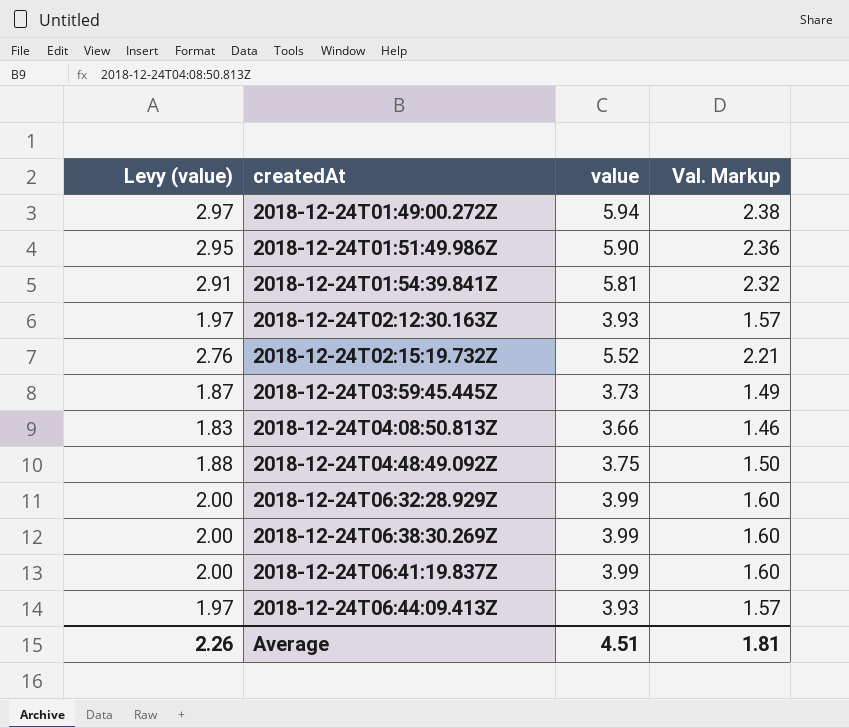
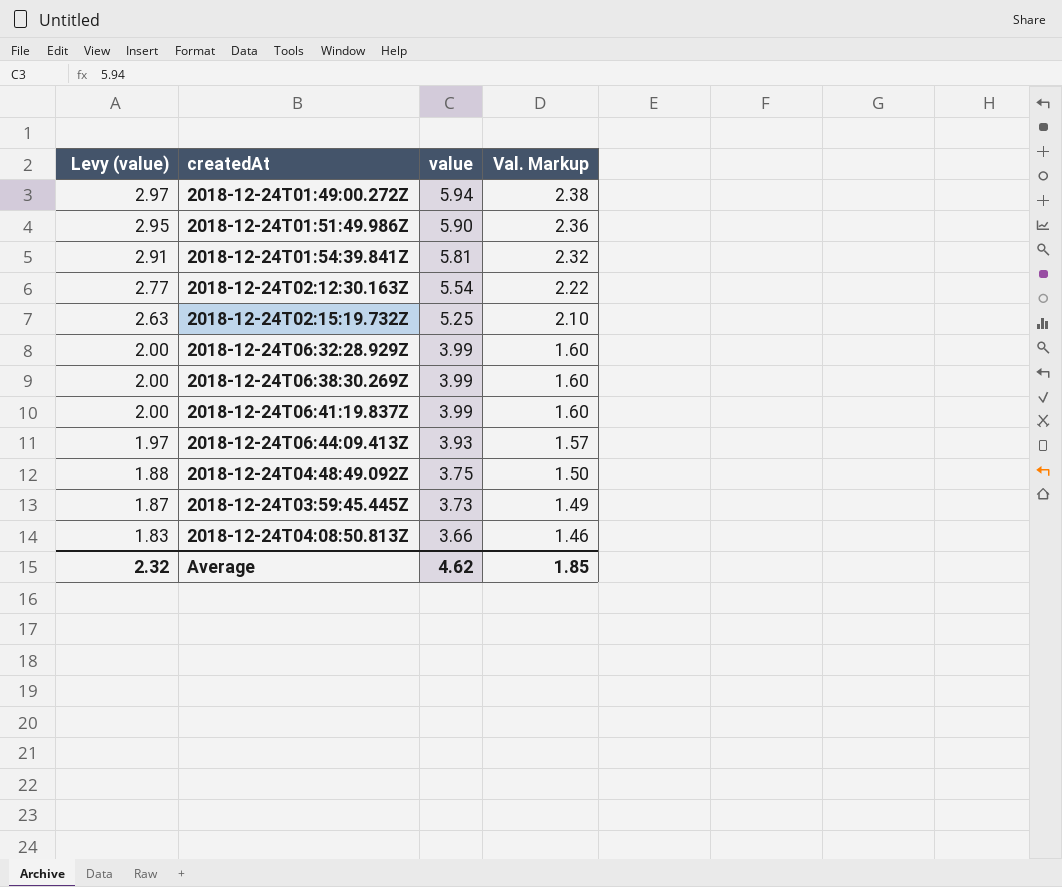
row order: createdAt ascending -> Levy (value) descending
2018-12-24T02:12:30.163Z | Levy (value): 1.97 -> 2.77
2018-12-24T02:12:30.163Z | value: 3.93 -> 5.54
2018-12-24T02:12:30.163Z | Val. Markup: 1.57 -> 2.22
2018-12-24T02:15:19.732Z | Levy (value): 2.76 -> 2.63
2018-12-24T02:15:19.732Z | value: 5.52 -> 5.25
2018-12-24T02:15:19.732Z | Val. Markup: 2.21 -> 2.10
Average | Levy (value): 2.26 -> 2.32
Average | value: 4.51 -> 4.62
Average | Val. Markup: 1.81 -> 1.85

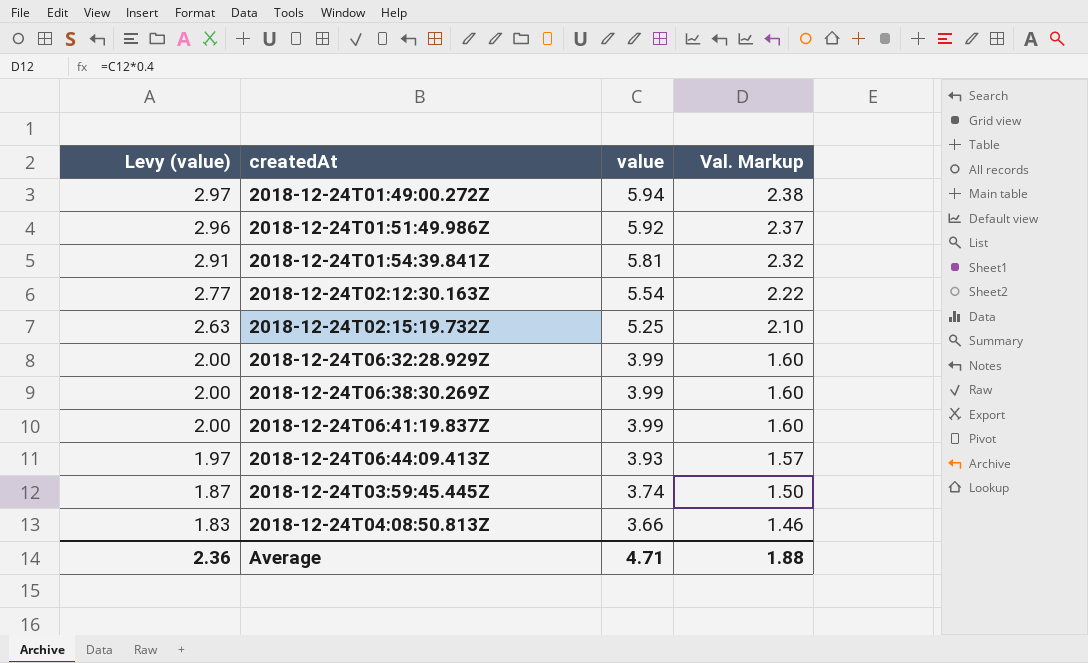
row 2018-12-24T04:48:49.092Z: 1.88 | 3.75 | 1.50 -> none
2018-12-24T01:51:49.986Z | Levy (value): 2.95 -> 2.96
2018-12-24T01:51:49.986Z | value: 5.90 -> 5.92
2018-12-24T01:51:49.986Z | Val. Markup: 2.36 -> 2.37
2018-12-24T03:59:45.445Z | value: 3.73 -> 3.74
2018-12-24T03:59:45.445Z | Val. Markup: 1.49 -> 1.50
Average | Levy (value): 2.32 -> 2.36
Average | value: 4.62 -> 4.71
Average | Val. Markup: 1.85 -> 1.88

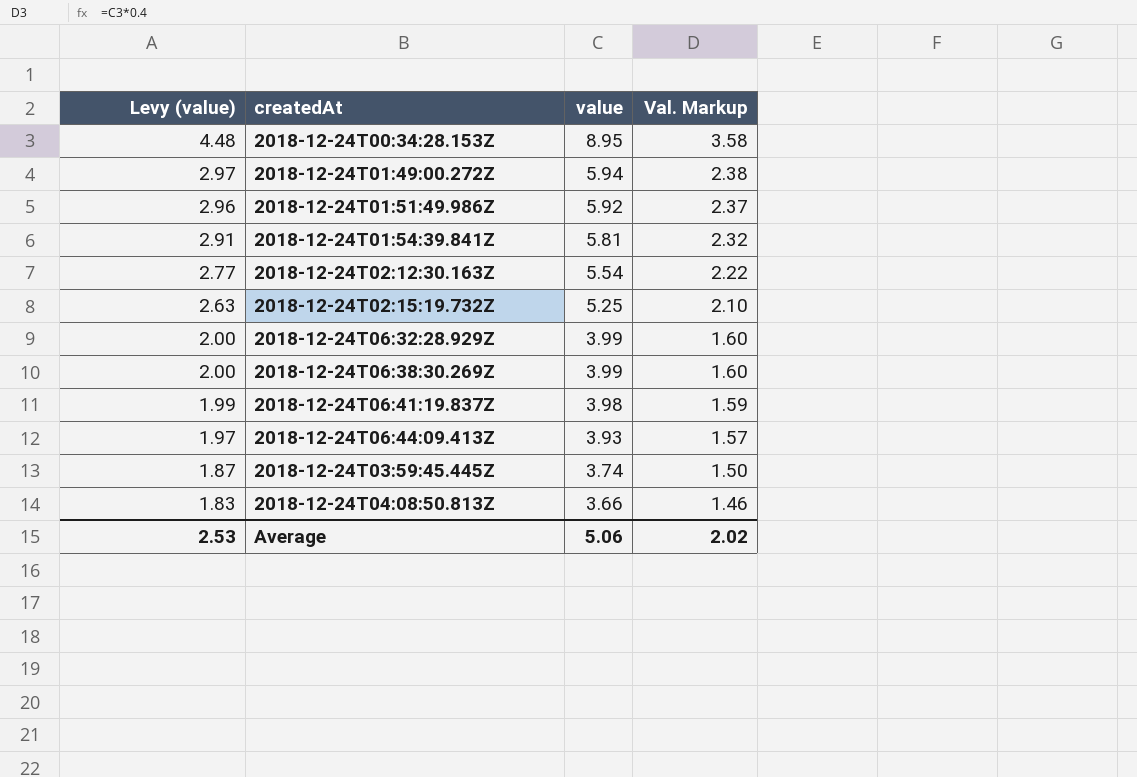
row 2018-12-24T00:34:28.153Z: none -> 4.48 | 8.95 | 3.58
2018-12-24T06:41:19.837Z | Levy (value): 2.00 -> 1.99
2018-12-24T06:41:19.837Z | value: 3.99 -> 3.98
2018-12-24T06:41:19.837Z | Val. Markup: 1.60 -> 1.59
Average | Levy (value): 2.36 -> 2.53
Average | value: 4.71 -> 5.06
Average | Val. Markup: 1.88 -> 2.02

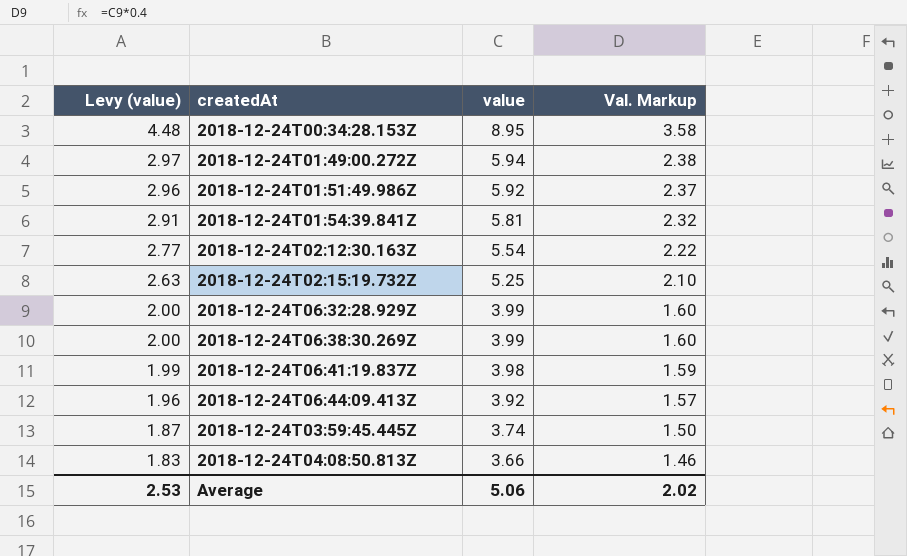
2018-12-24T06:44:09.413Z | Levy (value): 1.97 -> 1.96
2018-12-24T06:44:09.413Z | value: 3.93 -> 3.92

